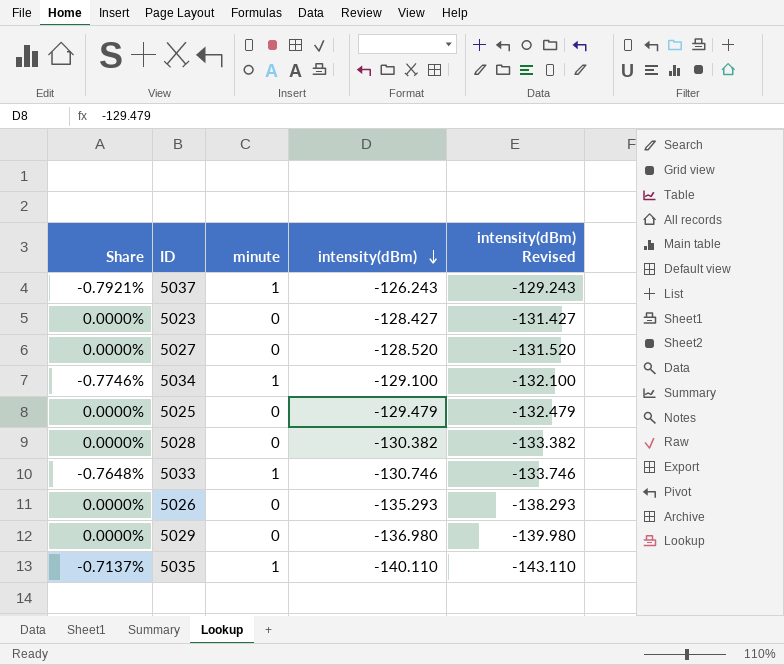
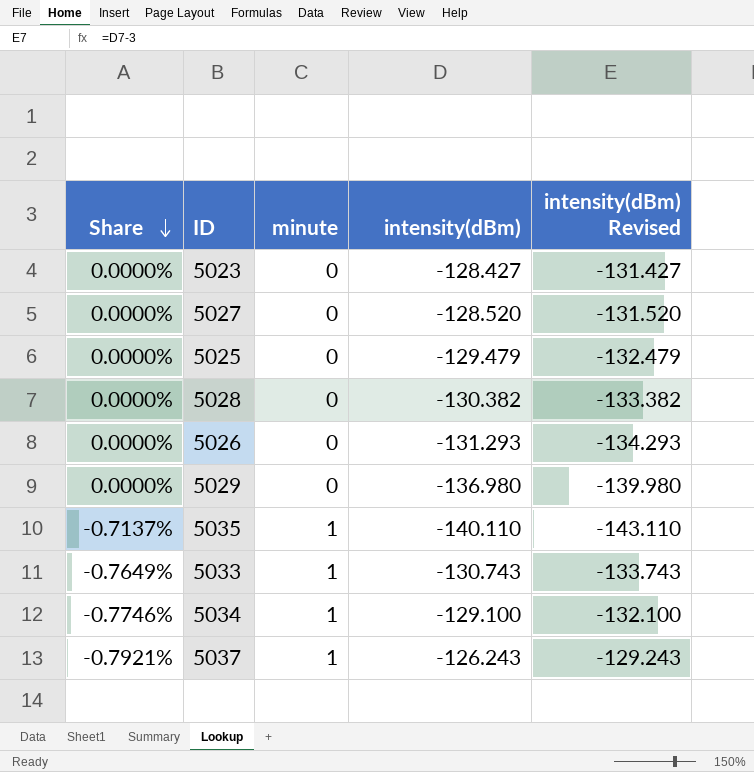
row order: intensity(dBm) descending -> Share descending
5026 | intensity(dBm): -135.293 -> -131.293
5026 | intensity(dBm) Revised: -138.293 -> -134.293
5033 | Share: -0.7648% -> -0.7649%
5033 | intensity(dBm): -130.746 -> -130.743
5033 | intensity(dBm) Revised: -133.746 -> -133.743

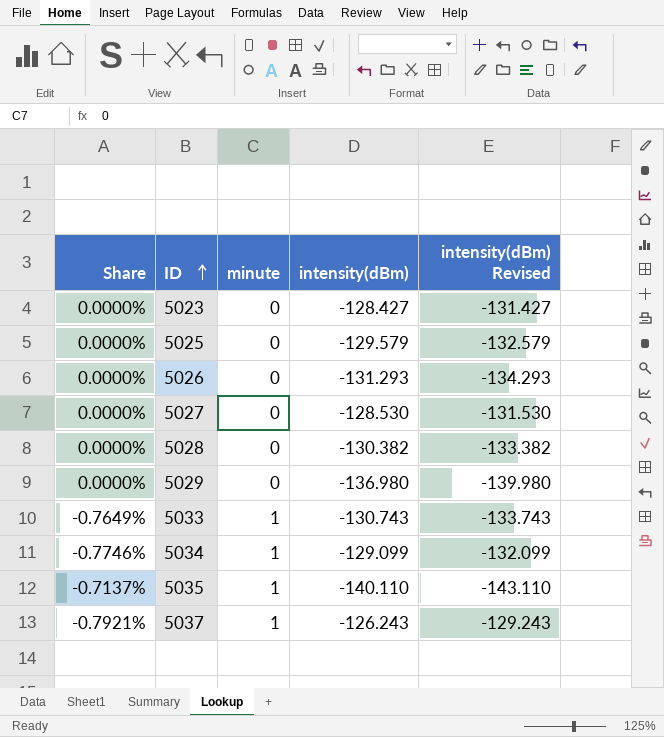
row order: Share descending -> ID ascending
5025 | intensity(dBm): -129.479 -> -129.579
5025 | intensity(dBm) Revised: -132.479 -> -132.579
5027 | intensity(dBm): -128.520 -> -128.530
5027 | intensity(dBm) Revised: -131.520 -> -131.530
5034 | intensity(dBm): -129.100 -> -129.099
5034 | intensity(dBm) Revised: -132.100 -> -132.099

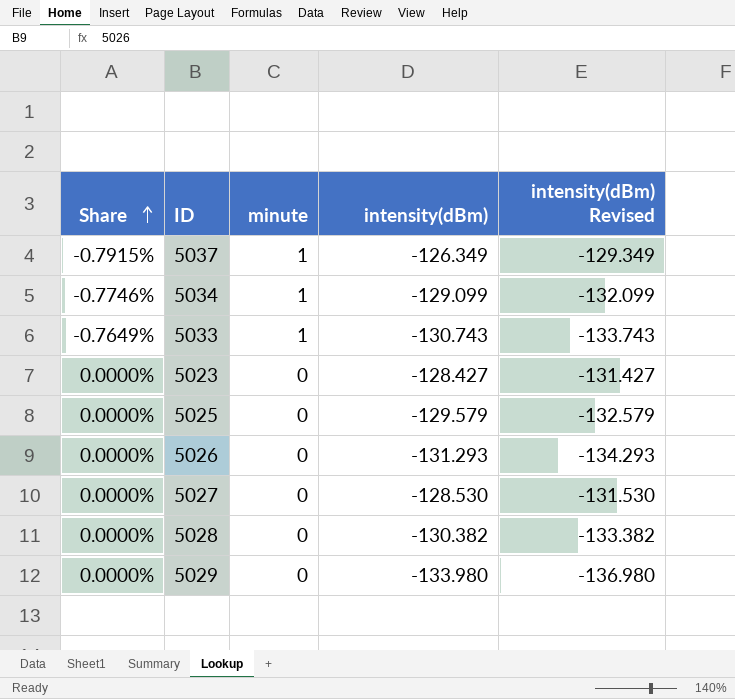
row order: ID ascending -> Share ascending
row 5035: -0.7137% | 1 | -140.110 | -143.110 -> none
5037 | Share: -0.7921% -> -0.7915%
5037 | intensity(dBm): -126.243 -> -126.349
5037 | intensity(dBm) Revised: -129.243 -> -129.349
5029 | intensity(dBm): -136.980 -> -133.980
5029 | intensity(dBm) Revised: -139.980 -> -136.980

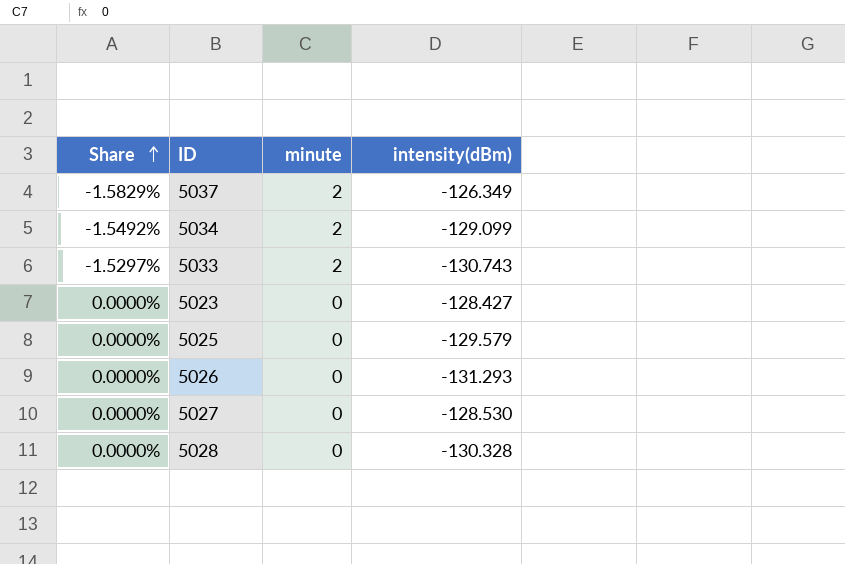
column intensity(dBm) Revised | formula: [intensity(dBm)] - 3 -> none
row 5029: 0.0000% | 0 | -133.980 | -136.980 -> none
5037 | Share: -0.7915% -> -1.5829%
5037 | minute: 1 -> 2
5034 | Share: -0.7746% -> -1.5492%
5034 | minute: 1 -> 2
5033 | Share: -0.7649% -> -1.5297%
5033 | minute: 1 -> 2
5028 | intensity(dBm): -130.382 -> -130.328

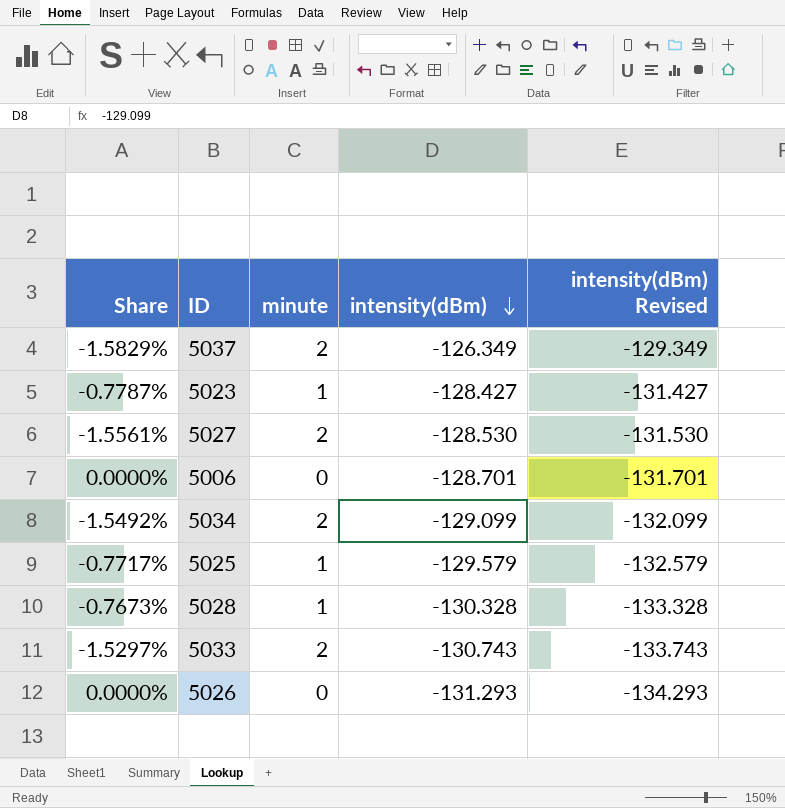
row order: Share ascending -> intensity(dBm) descending
column intensity(dBm) Revised | formula: none -> [intensity(dBm)] - 3
5023 | Share: 0.0000% -> -0.7787%
5023 | minute: 0 -> 1
5027 | Share: 0.0000% -> -1.5561%
5027 | minute: 0 -> 2
row 5006: none -> 0.0000% | 0 | -128.701 | -131.701
5025 | Share: 0.0000% -> -0.7717%
5025 | minute: 0 -> 1
5028 | Share: 0.0000% -> -0.7673%
5028 | minute: 0 -> 1

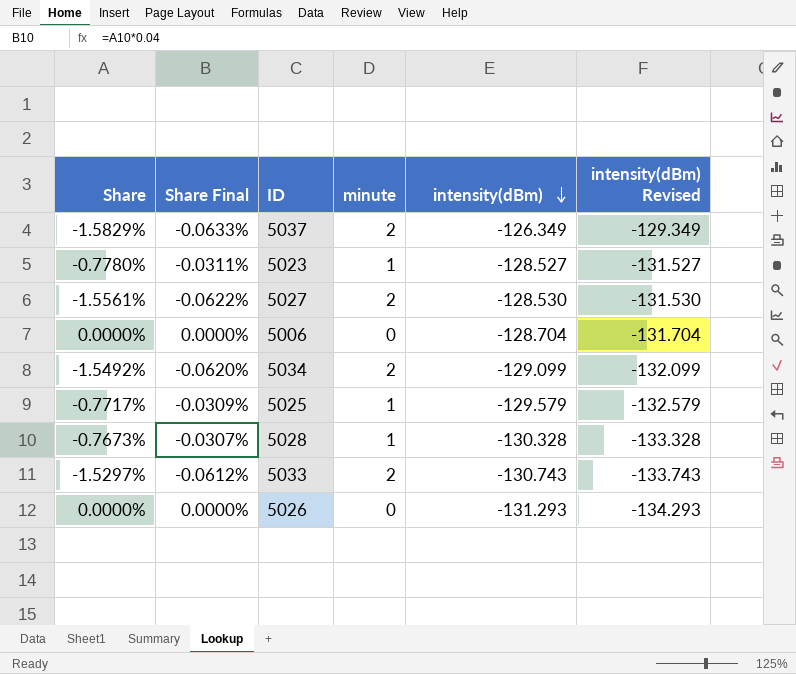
column Share Final | formula: none -> [Share] * 0.04
5023 | Share: -0.7787% -> -0.7780%
5023 | intensity(dBm): -128.427 -> -128.527
5023 | intensity(dBm) Revised: -131.427 -> -131.527
5006 | intensity(dBm): -128.701 -> -128.704
5006 | intensity(dBm) Revised: -131.701 -> -131.704

